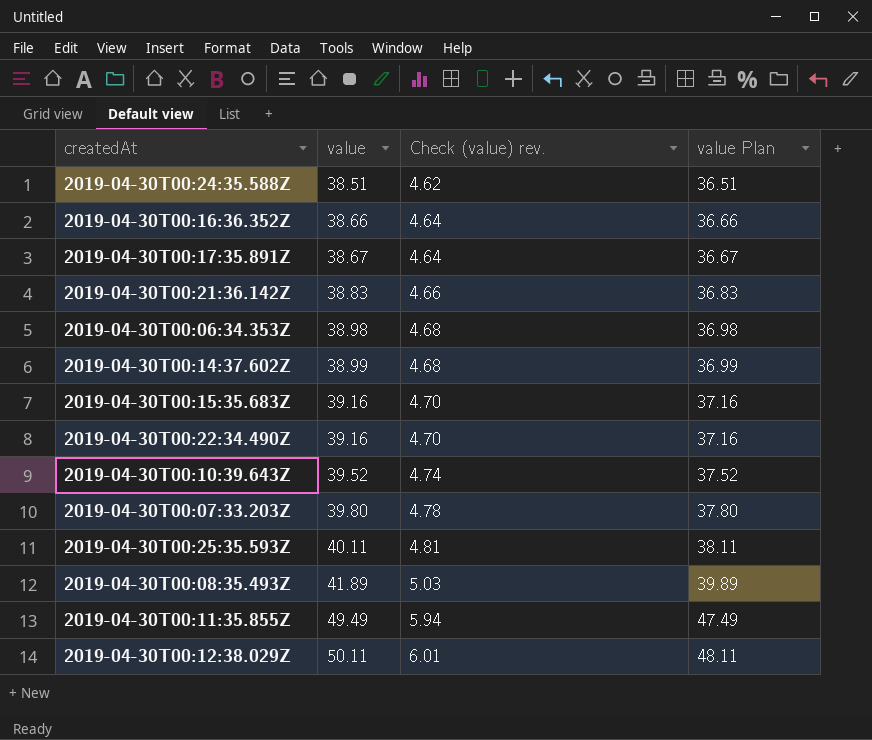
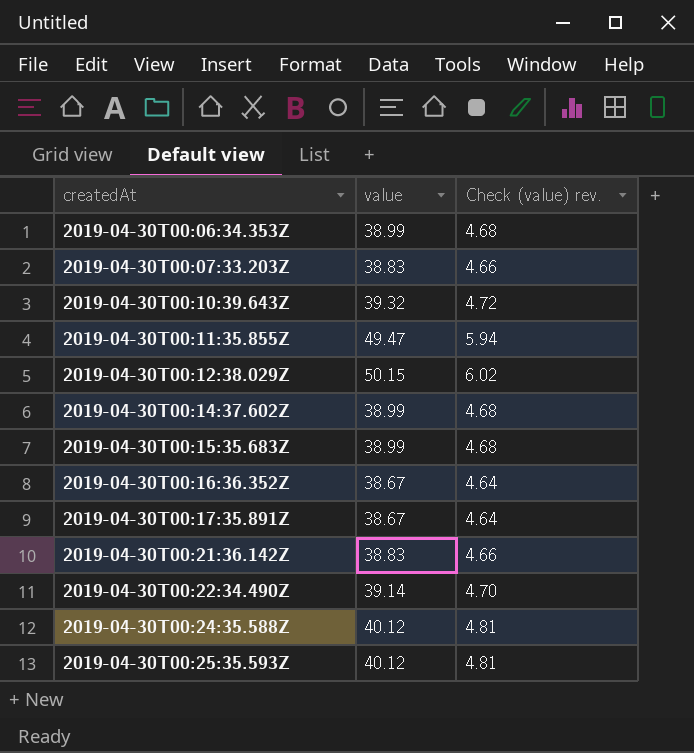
row order: value ascending -> createdAt ascending
column value Plan | formula: [value] - 2 -> none
row 2019-04-30T00:08:35.493Z: 41.89 | 5.03 | 39.89 -> none
2019-04-30T00:06:34.353Z | value: 38.98 -> 38.99
2019-04-30T00:07:33.203Z | value: 39.80 -> 38.83
2019-04-30T00:07:33.203Z | Check (value) rev.: 4.78 -> 4.66
2019-04-30T00:10:39.643Z | value: 39.52 -> 39.32
2019-04-30T00:10:39.643Z | Check (value) rev.: 4.74 -> 4.72
2019-04-30T00:11:35.855Z | value: 49.49 -> 49.47
2019-04-30T00:12:38.029Z | value: 50.11 -> 50.15
2019-04-30T00:12:38.029Z | Check (value) rev.: 6.01 -> 6.02
2019-04-30T00:15:35.683Z | value: 39.16 -> 38.99
2019-04-30T00:15:35.683Z | Check (value) rev.: 4.70 -> 4.68
2019-04-30T00:16:36.352Z | value: 38.66 -> 38.67
2019-04-30T00:22:34.490Z | value: 39.16 -> 39.14
2019-04-30T00:24:35.588Z | value: 38.51 -> 40.12
2019-04-30T00:24:35.588Z | Check (value) rev.: 4.62 -> 4.81
2019-04-30T00:25:35.593Z | value: 40.11 -> 40.12

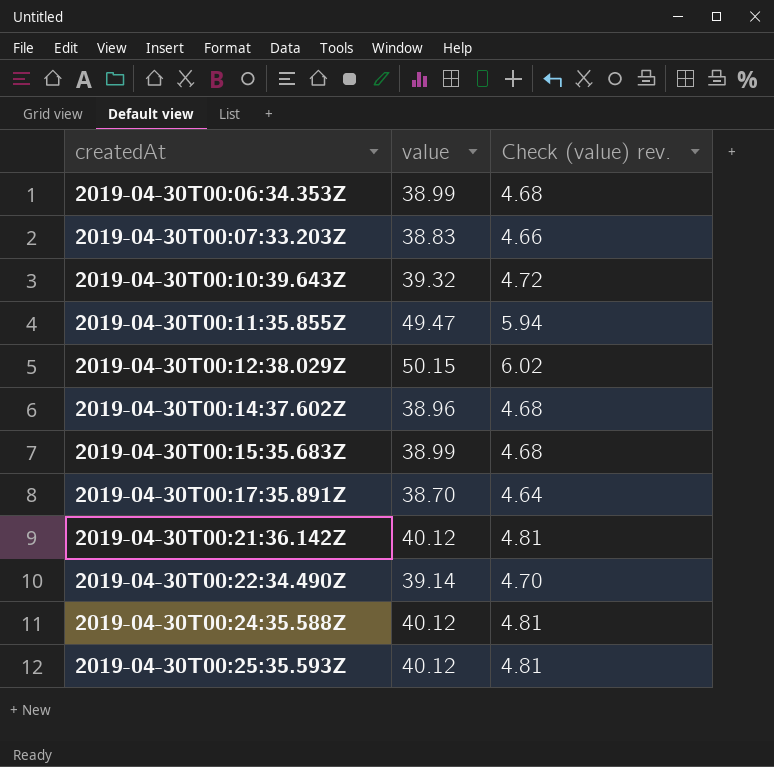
row 2019-04-30T00:16:36.352Z: 38.67 | 4.64 -> none
2019-04-30T00:14:37.602Z | value: 38.99 -> 38.96
2019-04-30T00:17:35.891Z | value: 38.67 -> 38.70
2019-04-30T00:21:36.142Z | value: 38.83 -> 40.12
2019-04-30T00:21:36.142Z | Check (value) rev.: 4.66 -> 4.81

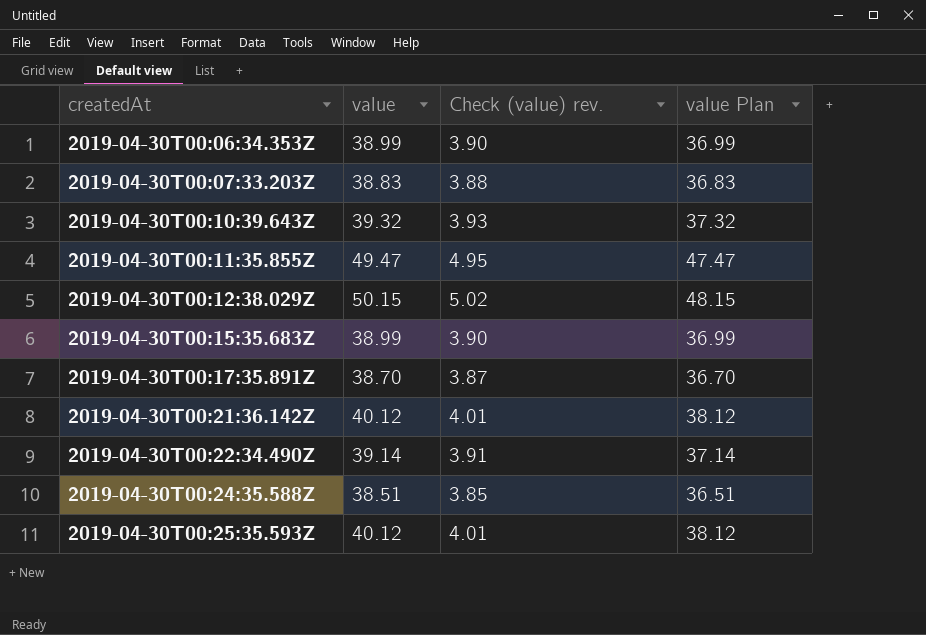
column Check (value) rev. | formula: [value] * 0.12 -> [value] * 0.1
column value Plan | formula: none -> [value] - 2
row 2019-04-30T00:14:37.602Z: 38.96 | 4.68 -> none
2019-04-30T00:24:35.588Z | value: 40.12 -> 38.51

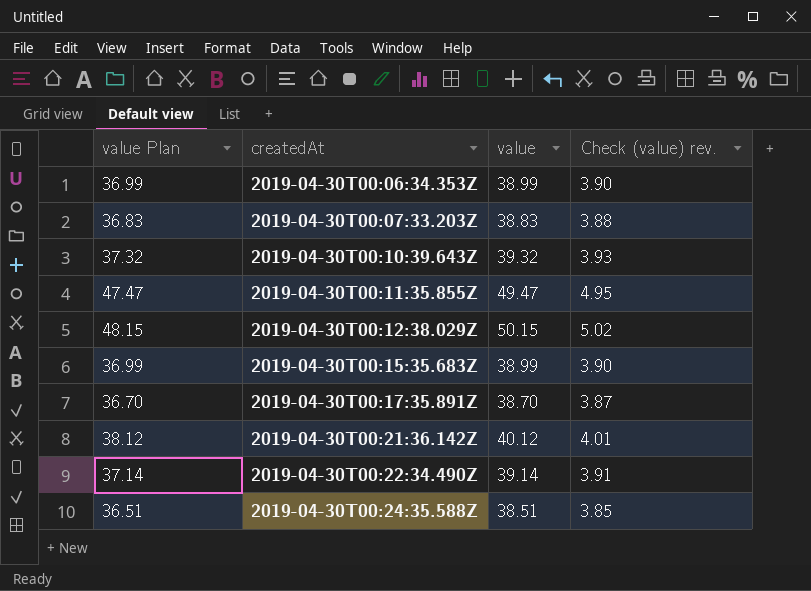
column value Plan | position: 4 -> 1
row 2019-04-30T00:25:35.593Z: 40.12 | 4.01 | 38.12 -> none

